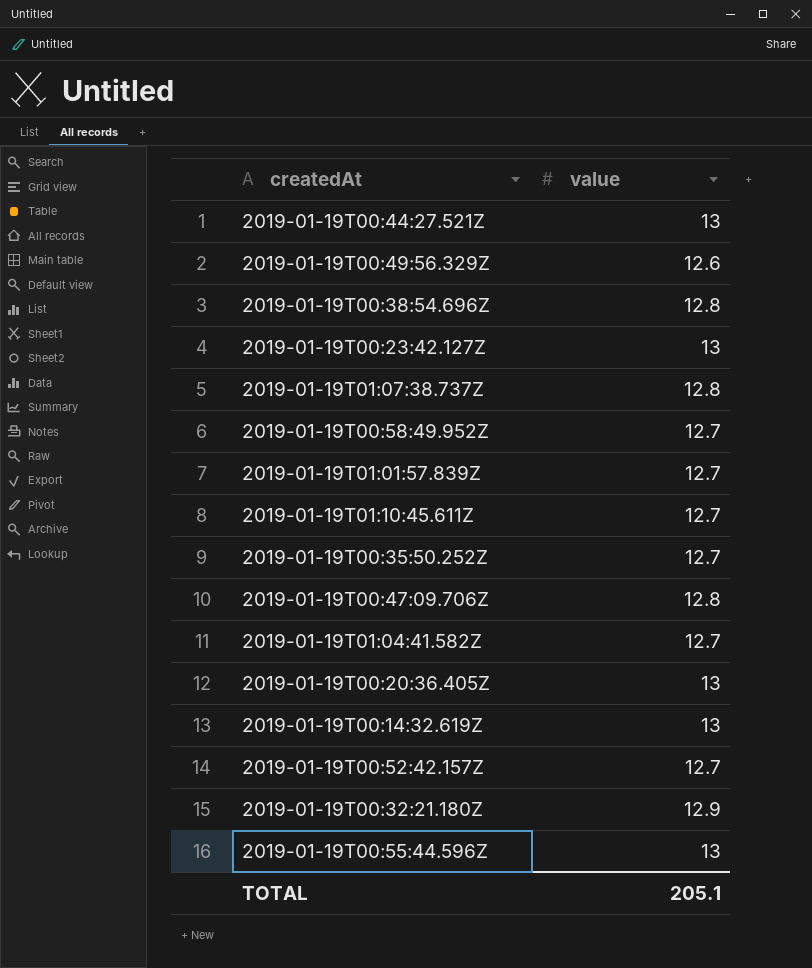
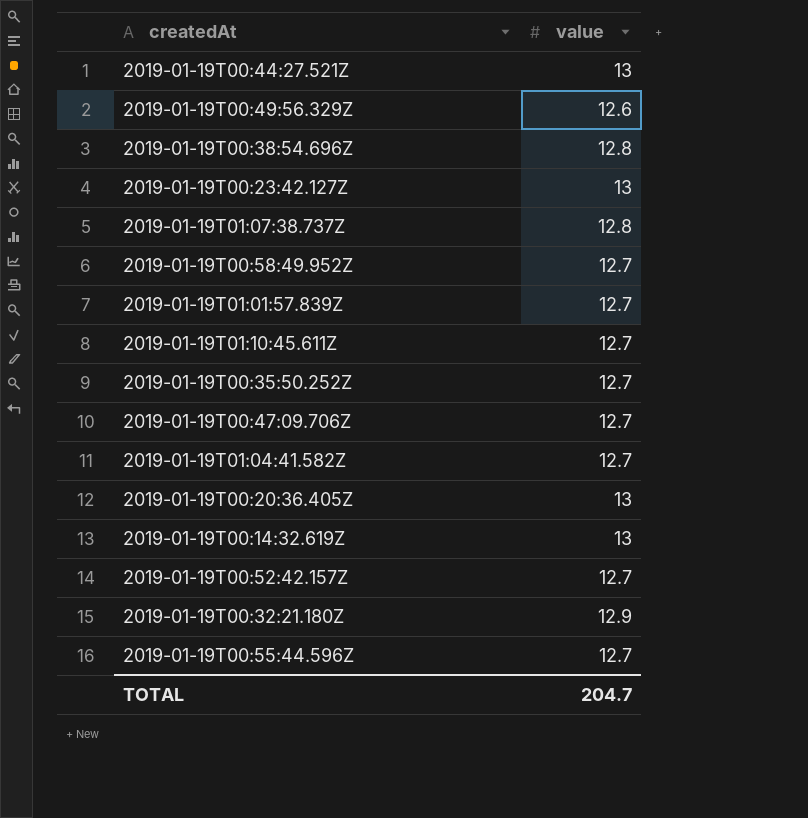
2019-01-19T00:47:09.706Z | value: 12.8 -> 12.7
2019-01-19T00:55:44.596Z | value: 13 -> 12.7
TOTAL | value: 205.1 -> 204.7

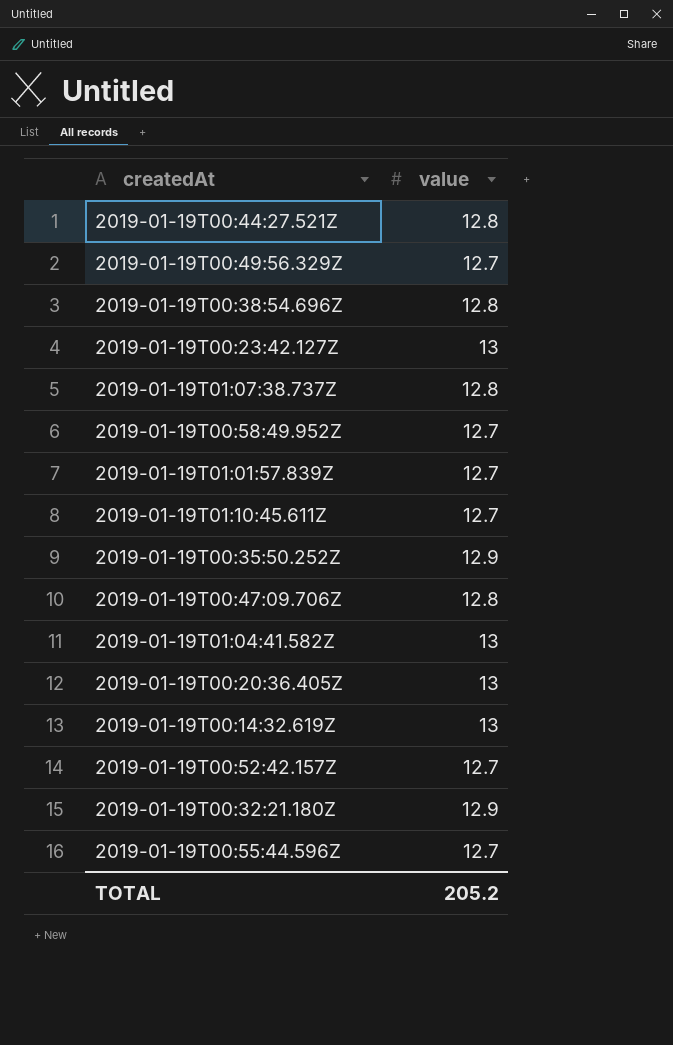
2019-01-19T00:44:27.521Z | value: 13 -> 12.8
2019-01-19T00:49:56.329Z | value: 12.6 -> 12.7
2019-01-19T00:35:50.252Z | value: 12.7 -> 12.9
2019-01-19T00:47:09.706Z | value: 12.7 -> 12.8
2019-01-19T01:04:41.582Z | value: 12.7 -> 13
TOTAL | value: 204.7 -> 205.2

